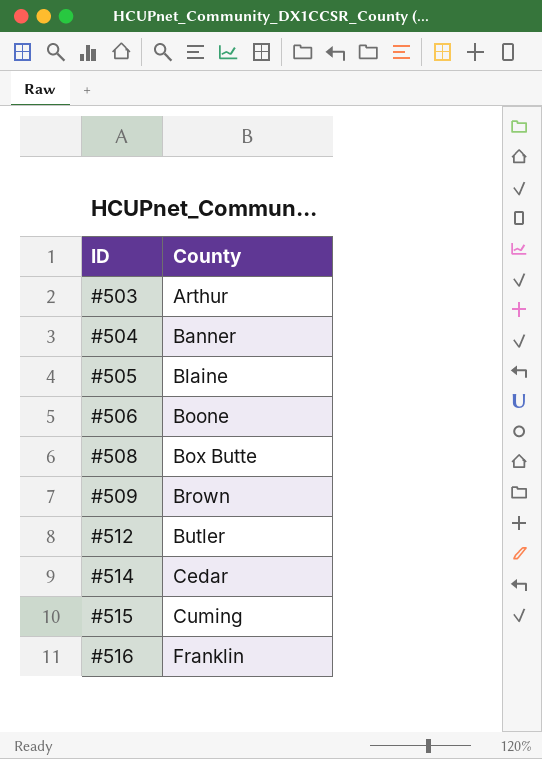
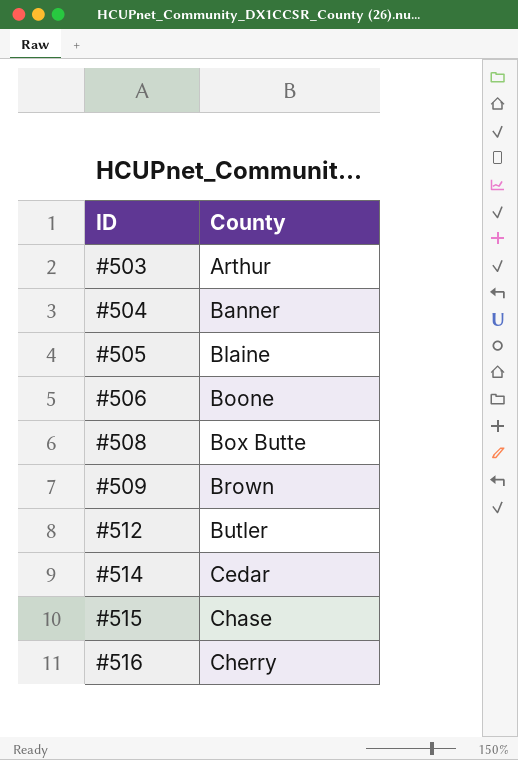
#515 | County: Cuming -> Chase
#516 | County: Franklin -> Cherry

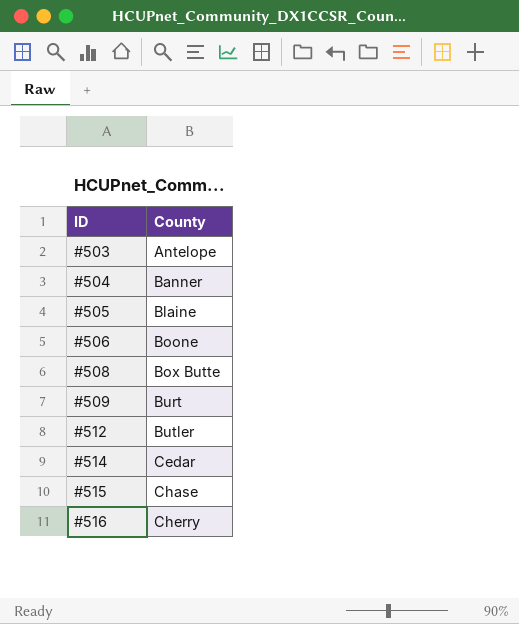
#503 | County: Arthur -> Antelope
#509 | County: Brown -> Burt

